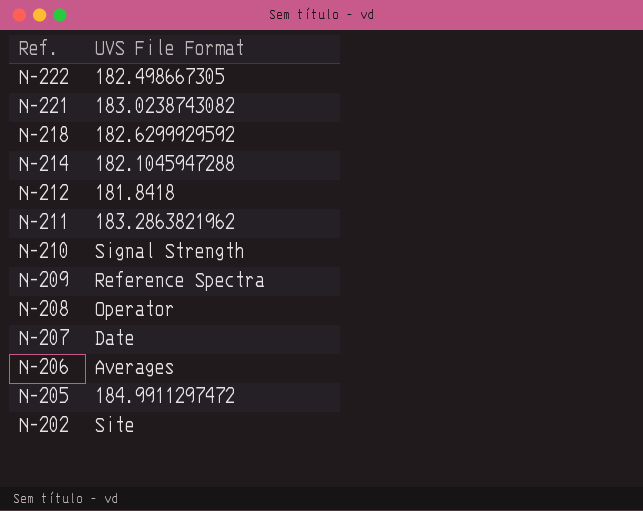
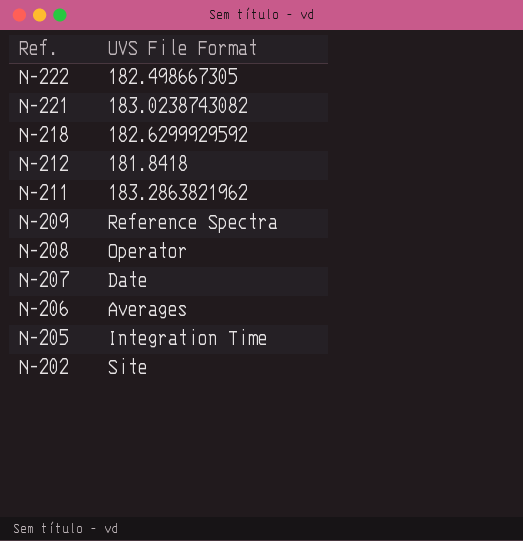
row N-214: 182.1045947288 -> none
row N-210: Signal Strength -> none
N-205 | UVS File Format: 184.9911297472 -> Integration Time

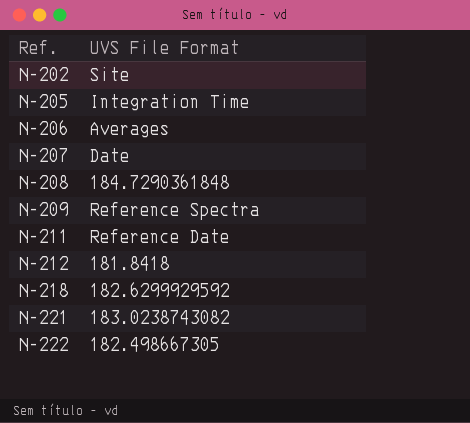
row order: Ref. descending -> Ref. ascending
N-208 | UVS File Format: Operator -> 184.7290361848
N-211 | UVS File Format: 183.2863821962 -> Reference Date

